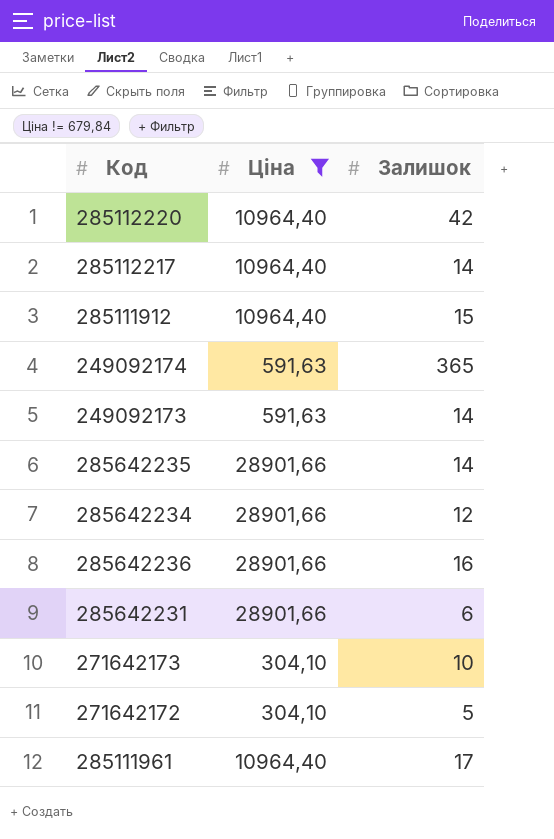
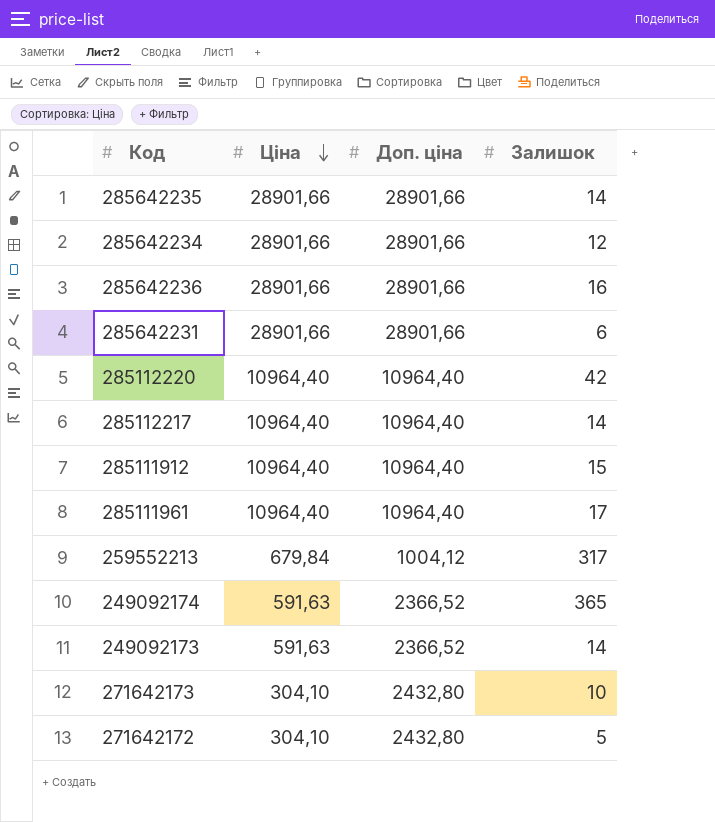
filter: Ціна != 679,84 -> none
row order: none -> Ціна descending
column Доп. ціна | position: none -> 3

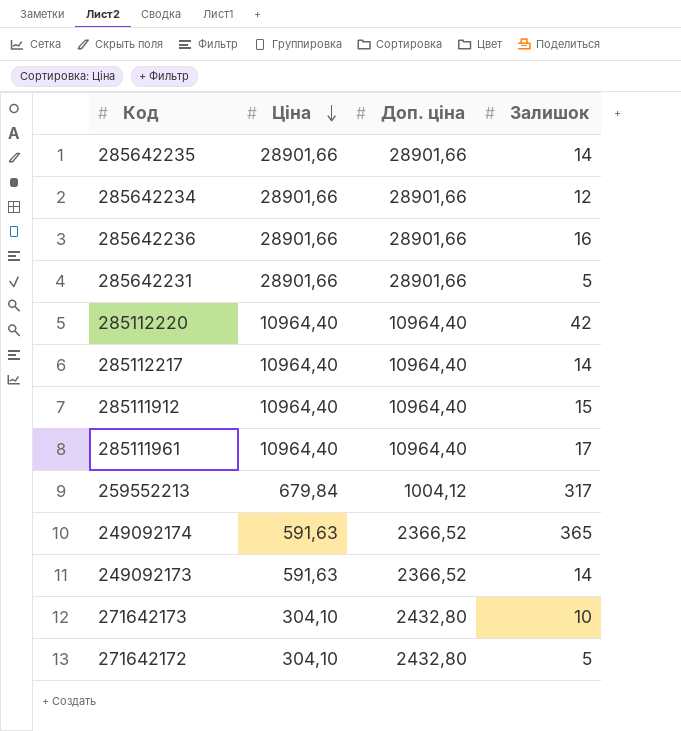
285642231 | Залишок: 6 -> 5

